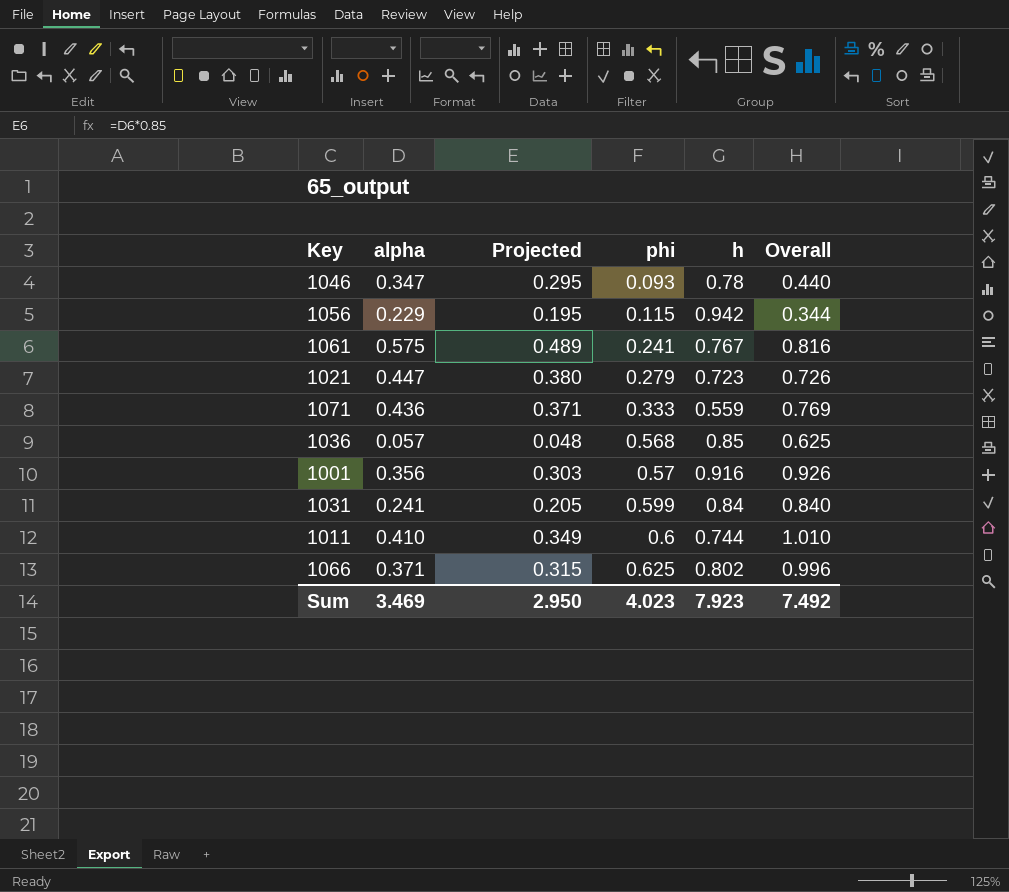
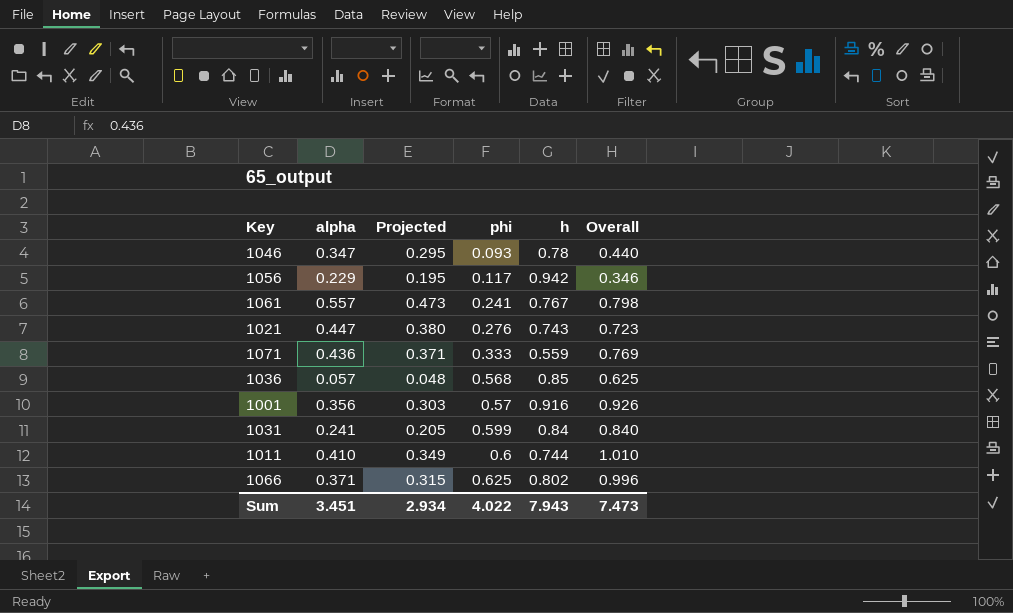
1056 | phi: 0.115 -> 0.117
1056 | Overall: 0.344 -> 0.346
1061 | alpha: 0.575 -> 0.557
1061 | Projected: 0.489 -> 0.473
1061 | Overall: 0.816 -> 0.798
1021 | phi: 0.279 -> 0.276
1021 | h: 0.723 -> 0.743
1021 | Overall: 0.726 -> 0.723
Sum | alpha: 3.469 -> 3.451
Sum | Projected: 2.950 -> 2.934
Sum | phi: 4.023 -> 4.022
Sum | h: 7.923 -> 7.943
Sum | Overall: 7.492 -> 7.473

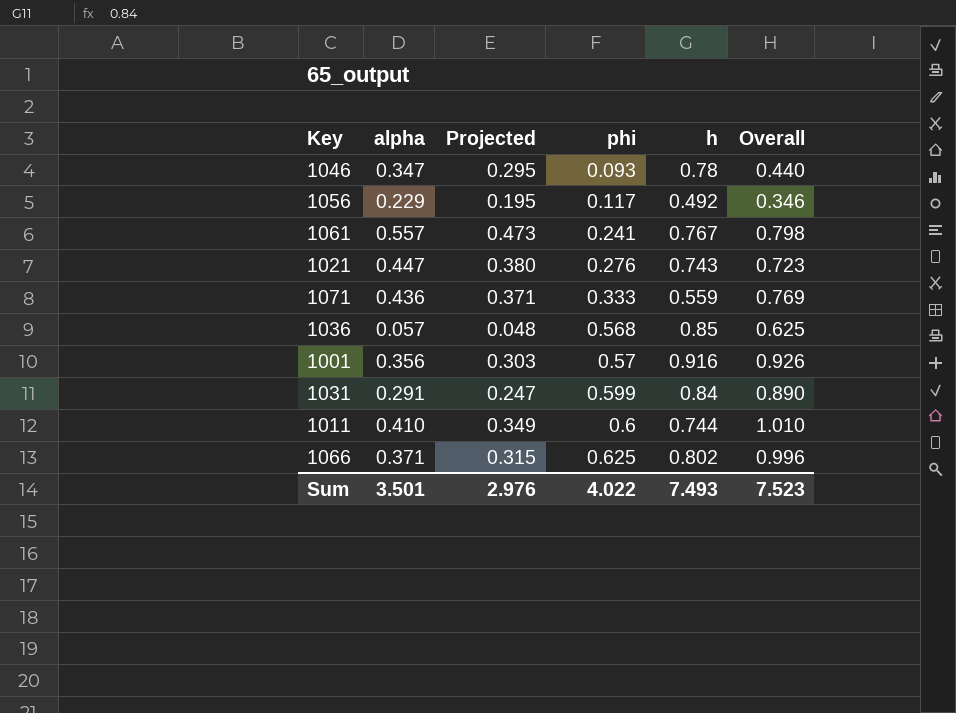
1056 | h: 0.942 -> 0.492
1031 | alpha: 0.241 -> 0.291
1031 | Projected: 0.205 -> 0.247
1031 | Overall: 0.840 -> 0.890
Sum | alpha: 3.451 -> 3.501
Sum | Projected: 2.934 -> 2.976
Sum | h: 7.943 -> 7.493
Sum | Overall: 7.473 -> 7.523

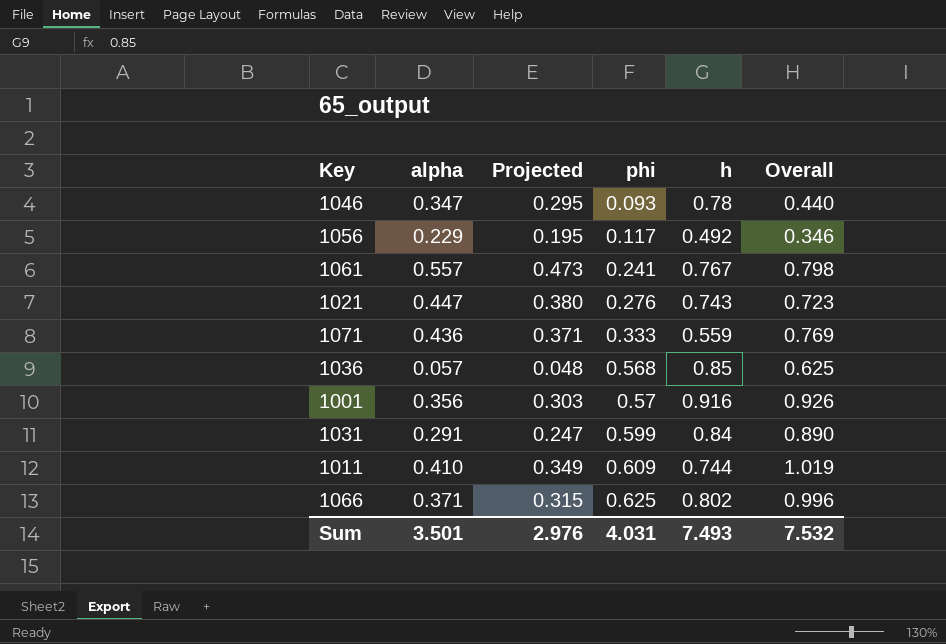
1011 | phi: 0.6 -> 0.609
1011 | Overall: 1.010 -> 1.019
Sum | phi: 4.022 -> 4.031
Sum | Overall: 7.523 -> 7.532

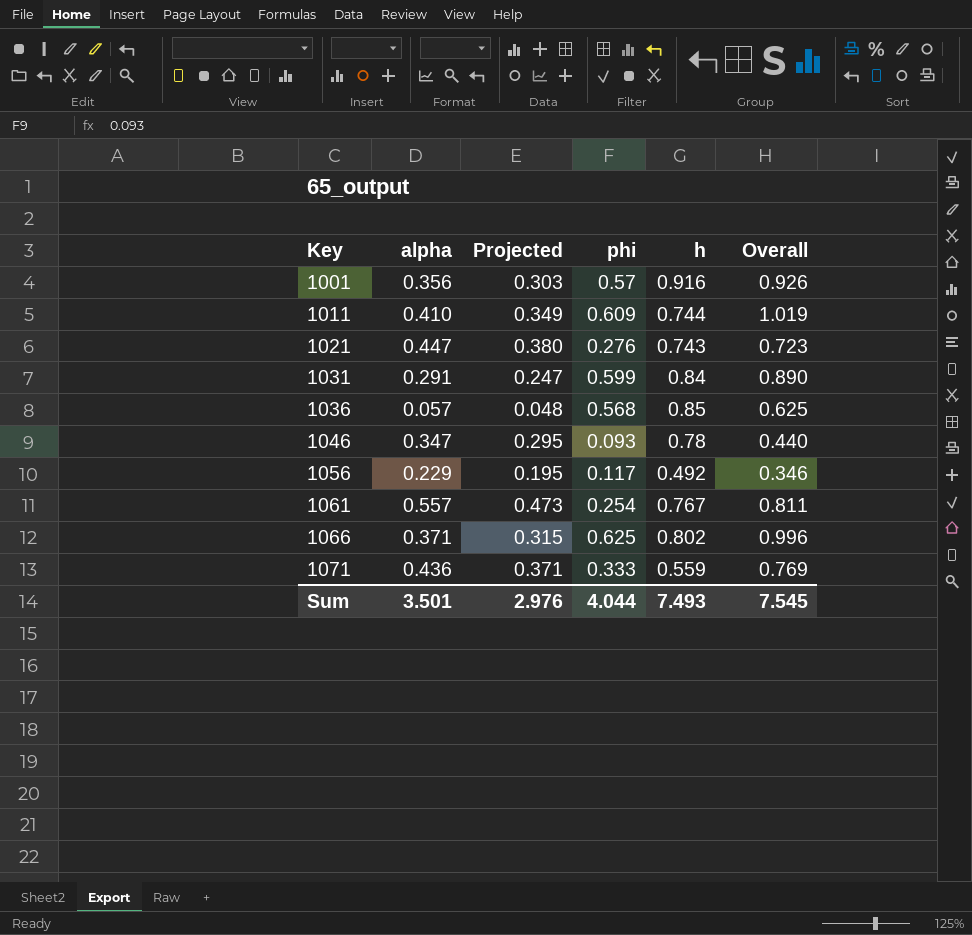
row order: phi ascending -> Key ascending
1061 | phi: 0.241 -> 0.254
1061 | Overall: 0.798 -> 0.811
Sum | phi: 4.031 -> 4.044
Sum | Overall: 7.532 -> 7.545

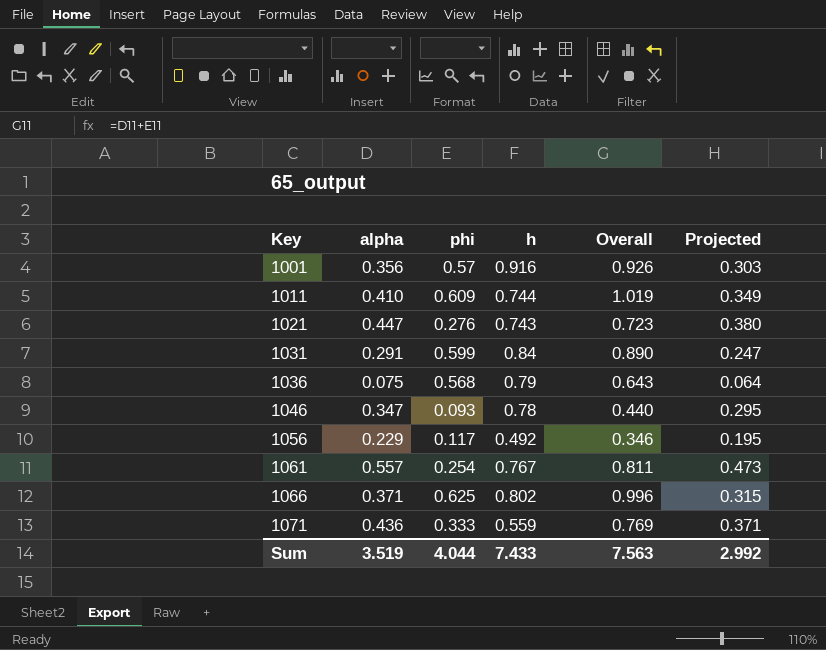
column Projected | position: 3 -> 6
1036 | alpha: 0.057 -> 0.075
1036 | h: 0.85 -> 0.79
1036 | Overall: 0.625 -> 0.643
1036 | Projected: 0.048 -> 0.064
Sum | alpha: 3.501 -> 3.519
Sum | h: 7.493 -> 7.433
Sum | Overall: 7.545 -> 7.563
Sum | Projected: 2.976 -> 2.992

